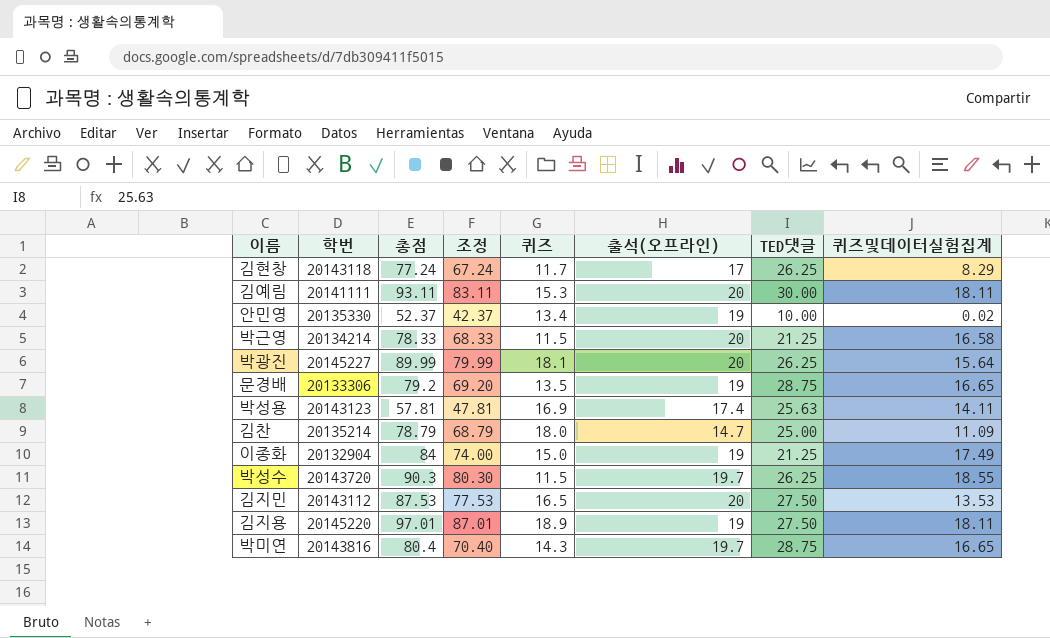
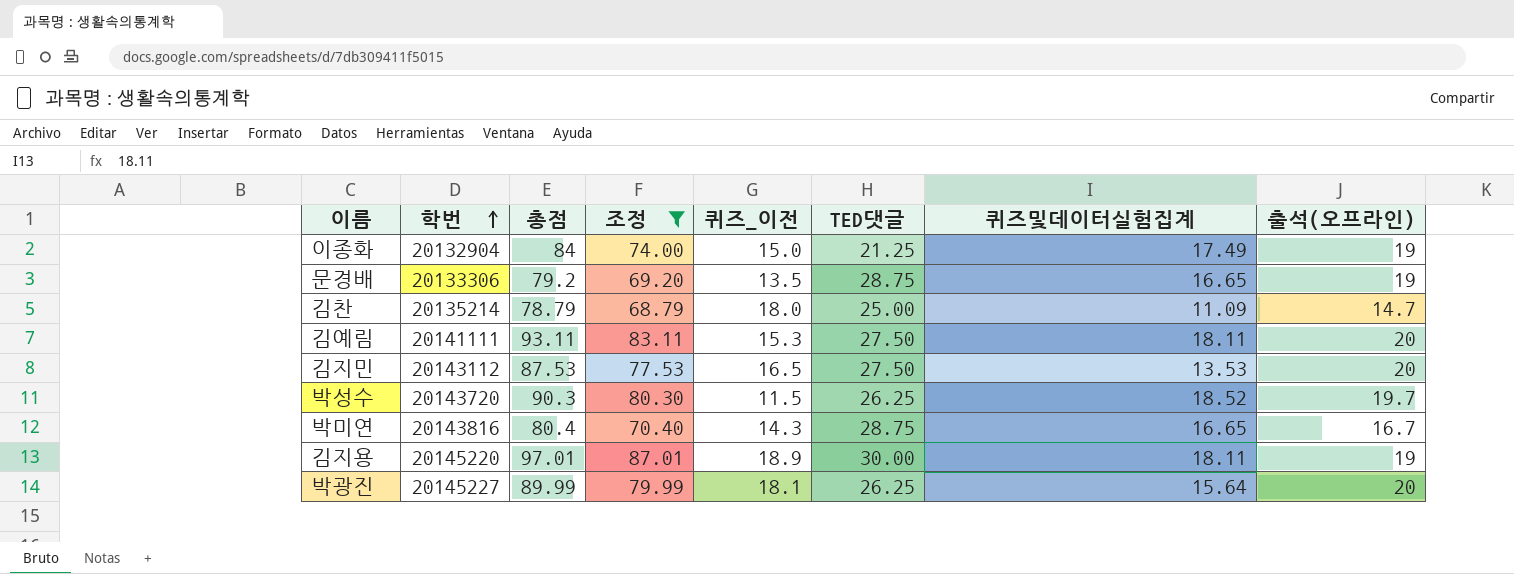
filter: none -> 조정 >= 68.79
row order: none -> 학번 ascending
column name: 퀴즈 -> 퀴즈_이전
column 출석(오프라인) | position: 6 -> 8
김예림 | TED댓글: 30.00 -> 27.50
박성수 | 퀴즈및데이터실험집계: 18.55 -> 18.52
박미연 | 출석(오프라인): 19.7 -> 16.7
김지용 | TED댓글: 27.50 -> 30.00

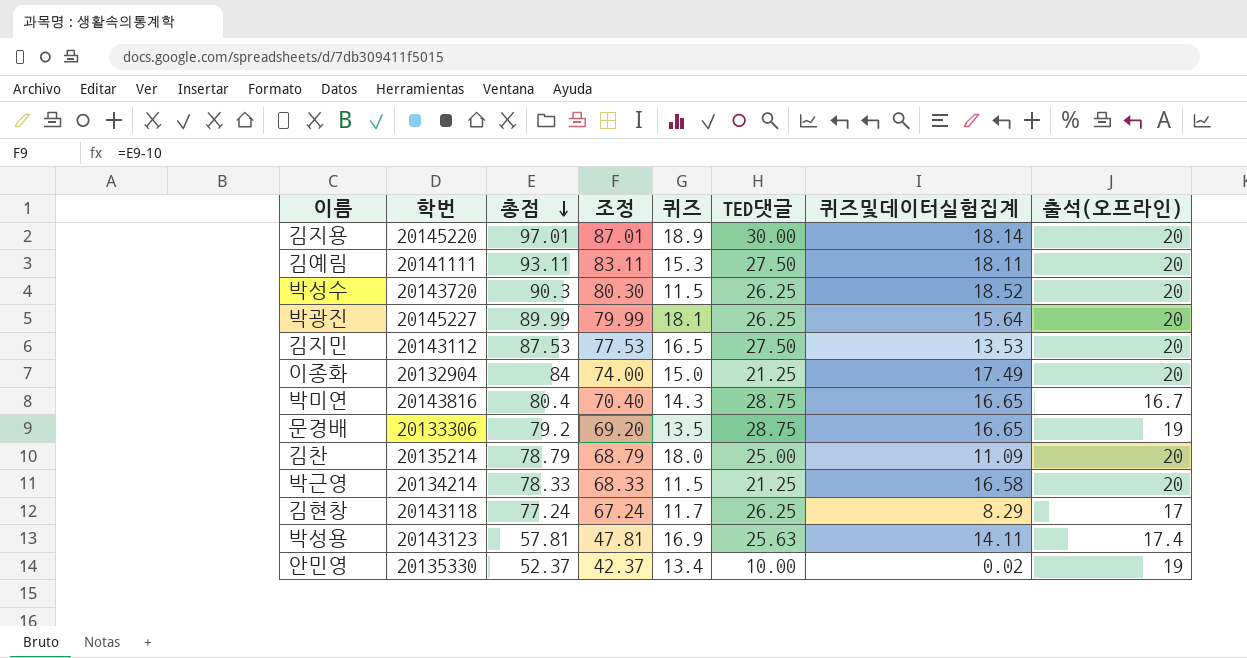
filter: 조정 >= 68.79 -> none
row order: 학번 ascending -> 총점 descending
column name: 퀴즈_이전 -> 퀴즈
김지용 | 퀴즈및데이터실험집계: 18.11 -> 18.14
김지용 | 출석(오프라인): 19 -> 20
박성수 | 출석(오프라인): 19.7 -> 20
이종화 | 출석(오프라인): 19 -> 20
김찬 | 출석(오프라인): 14.7 -> 20

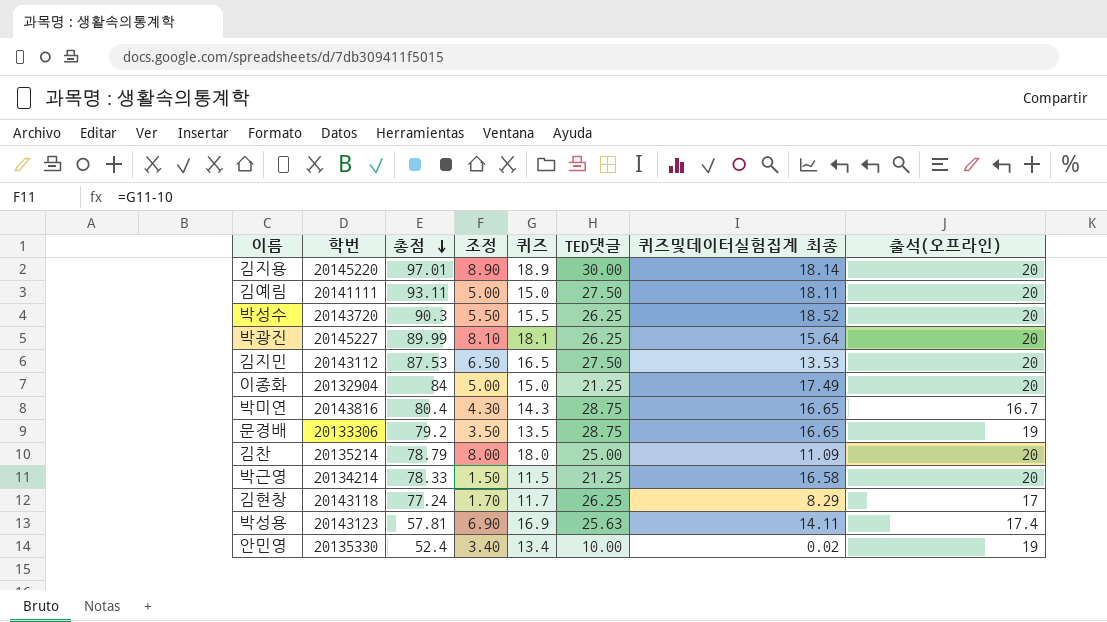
column 조정 | formula: [총점] - 10 -> [퀴즈] - 10
column name: 퀴즈및데이터실험집계 -> 퀴즈및데이터실험집계 최종
김예림 | 퀴즈: 15.3 -> 15.0
박성수 | 퀴즈: 11.5 -> 15.5
안민영 | 총점: 52.37 -> 52.4

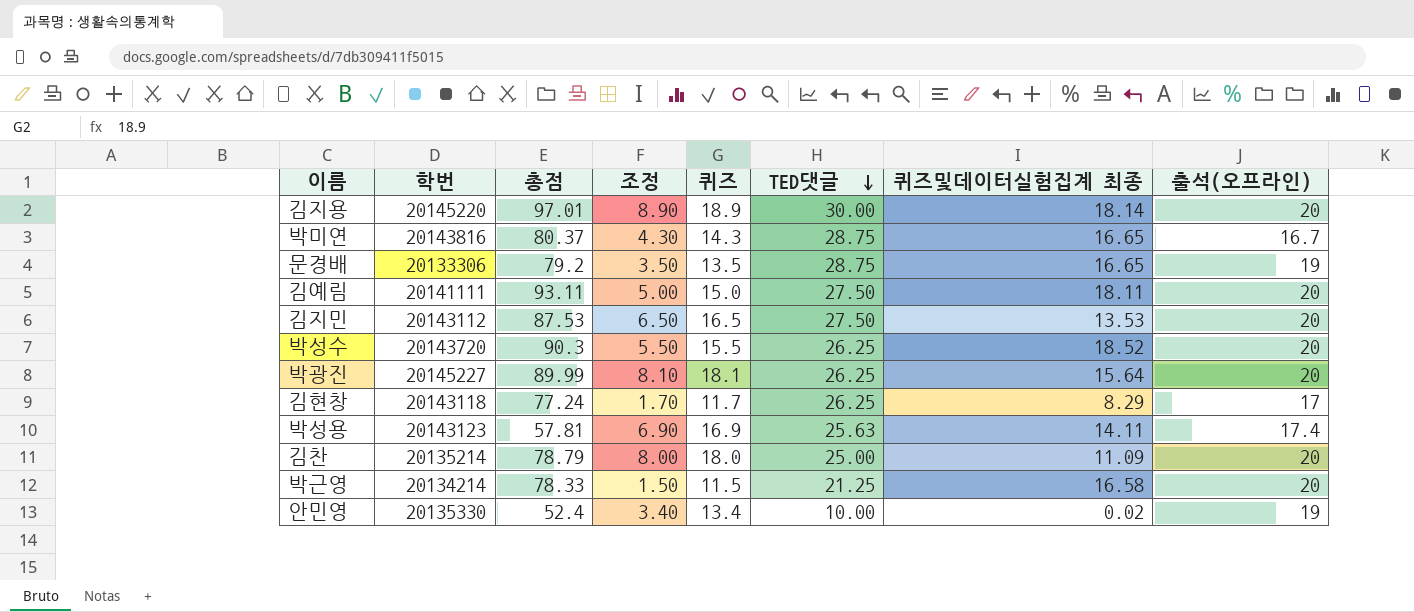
row order: 총점 descending -> TED댓글 descending
row 이종화: 20132904 | 84 | 5.00 | 15.0 | 21.25 | 17.49 | 20 -> none
박미연 | 총점: 80.4 -> 80.37

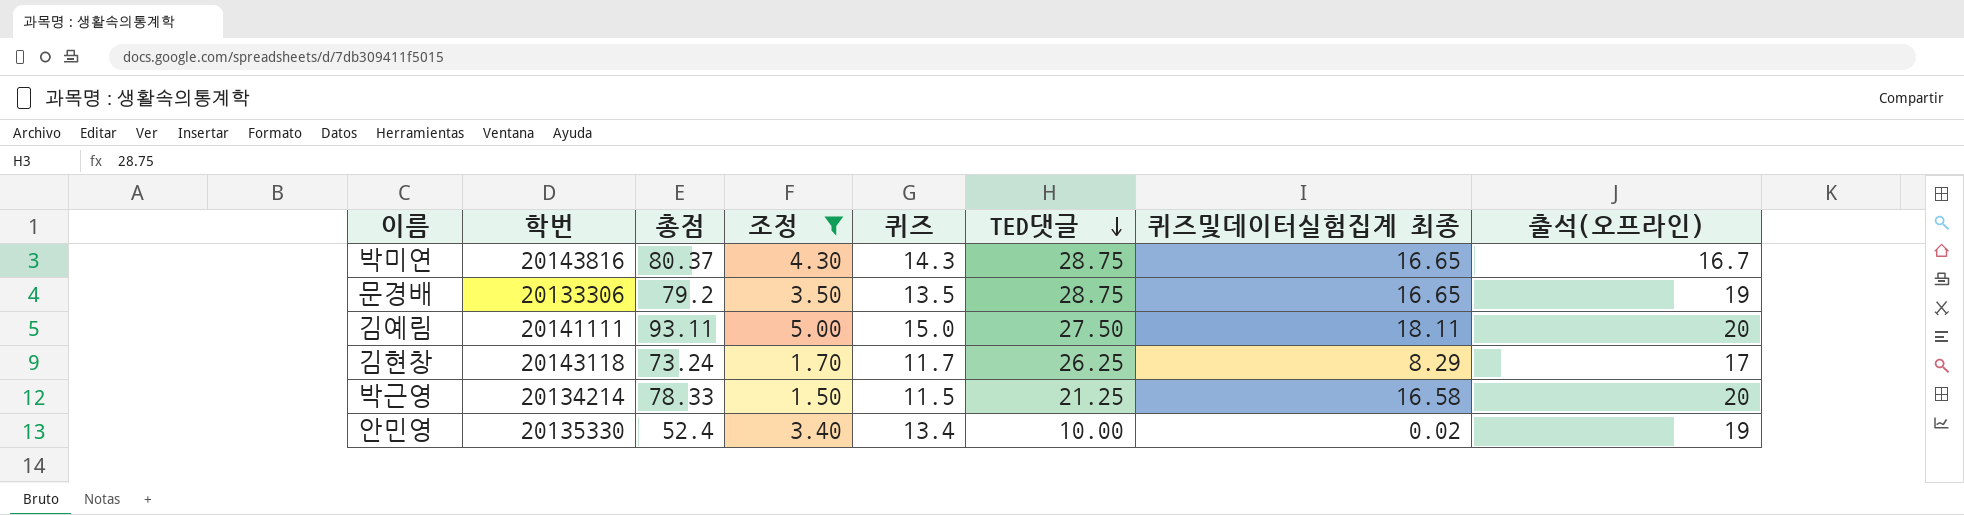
filter: none -> 조정 <= 5.00
김현창 | 총점: 77.24 -> 73.24

